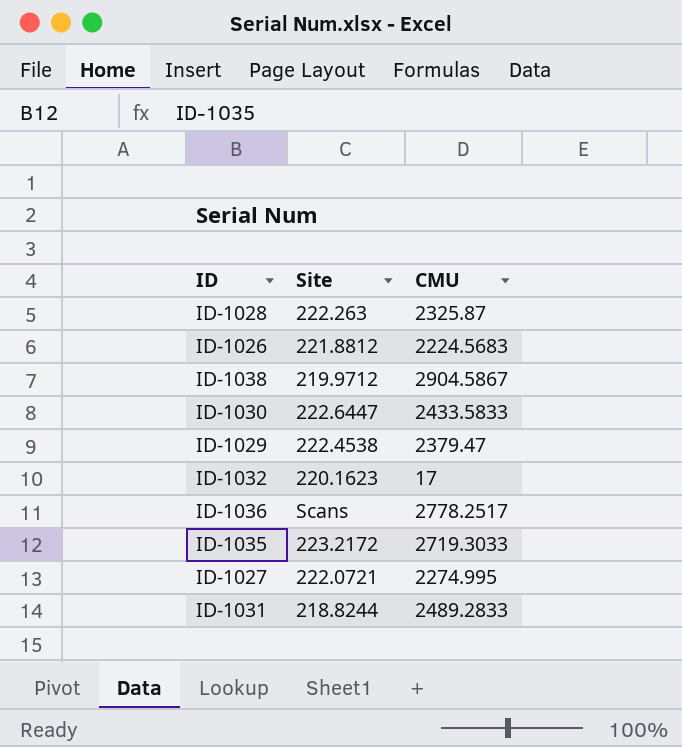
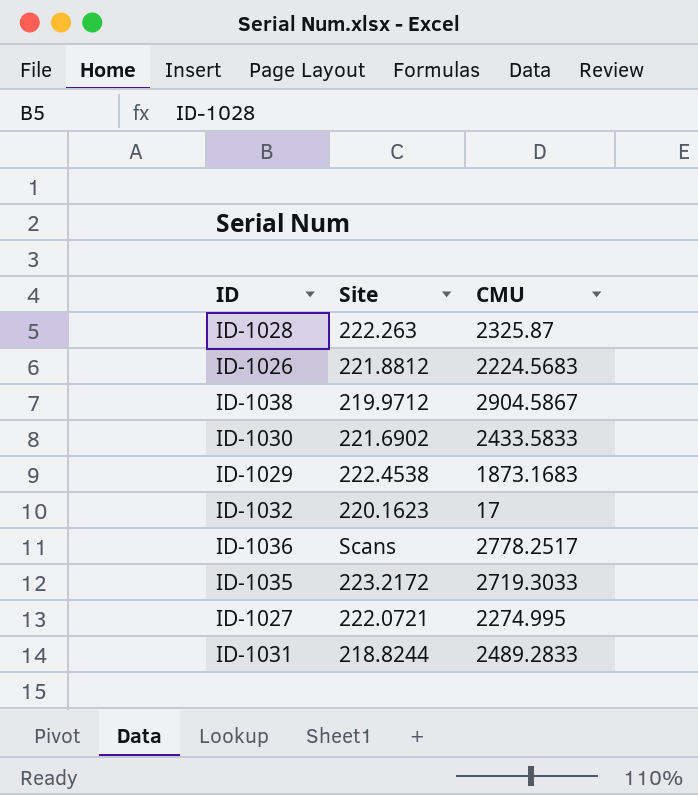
ID-1030 | Site: 222.6447 -> 221.6902
ID-1029 | CMU: 2379.47 -> 1873.1683

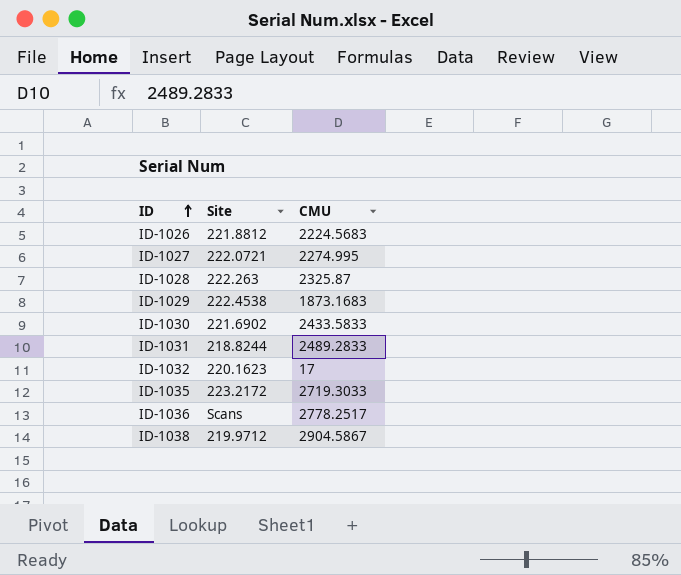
row order: none -> ID ascending

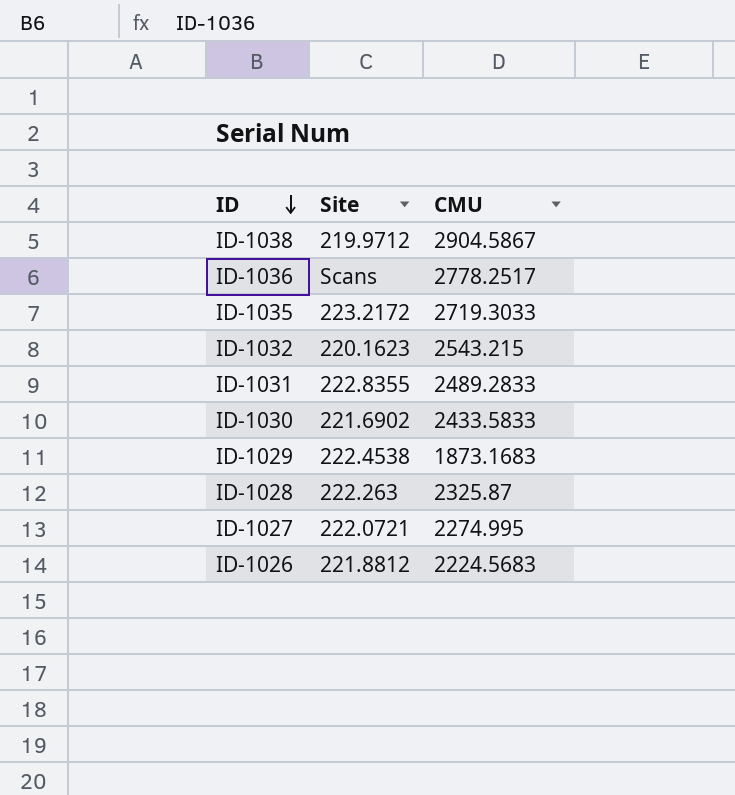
row order: ID ascending -> ID descending
ID-1032 | CMU: 17 -> 2543.215
ID-1031 | Site: 218.8244 -> 222.8355

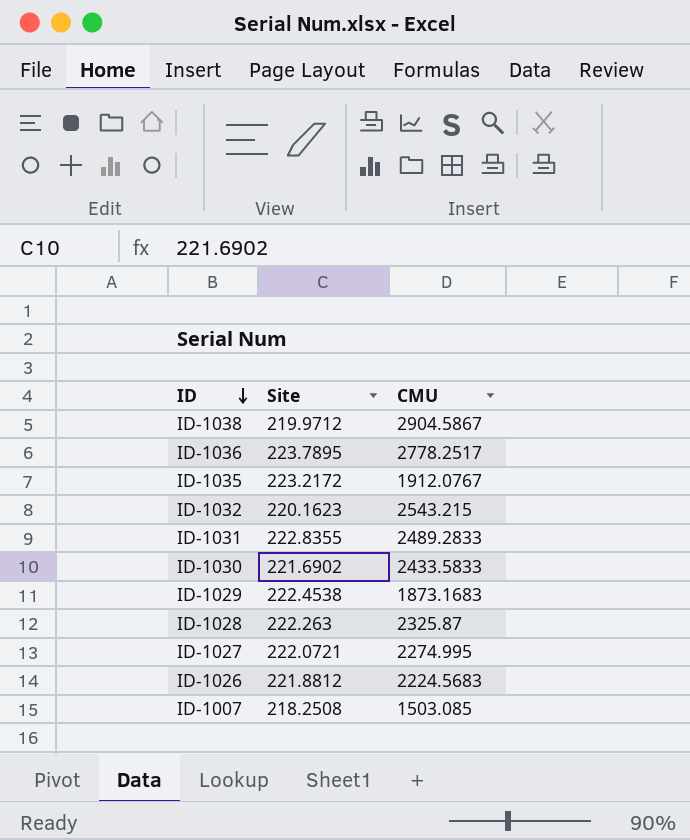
ID-1036 | Site: Scans -> 223.7895
ID-1035 | CMU: 2719.3033 -> 1912.0767
row ID-1007: none -> 218.2508 | 1503.085

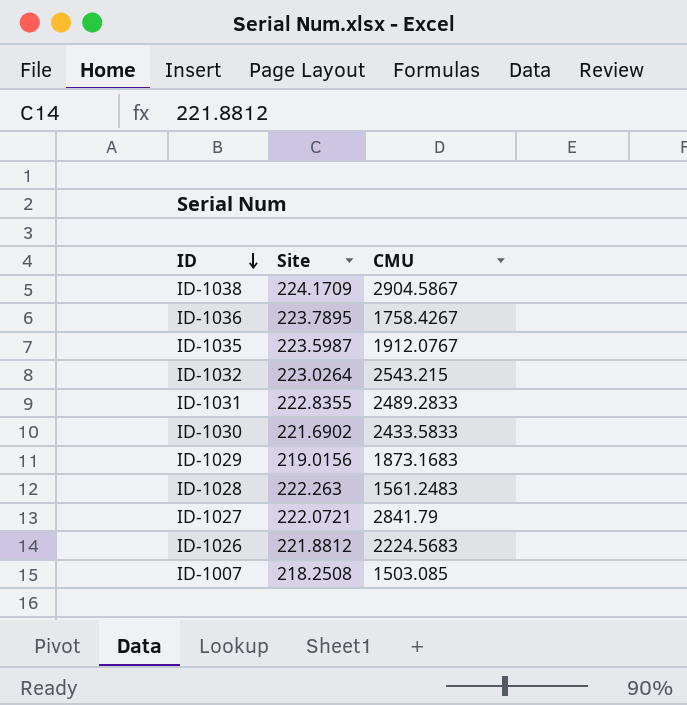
ID-1038 | Site: 219.9712 -> 224.1709
ID-1036 | CMU: 2778.2517 -> 1758.4267
ID-1035 | Site: 223.2172 -> 223.5987
ID-1032 | Site: 220.1623 -> 223.0264
ID-1029 | Site: 222.4538 -> 219.0156
ID-1028 | CMU: 2325.87 -> 1561.2483
ID-1027 | CMU: 2274.995 -> 2841.79

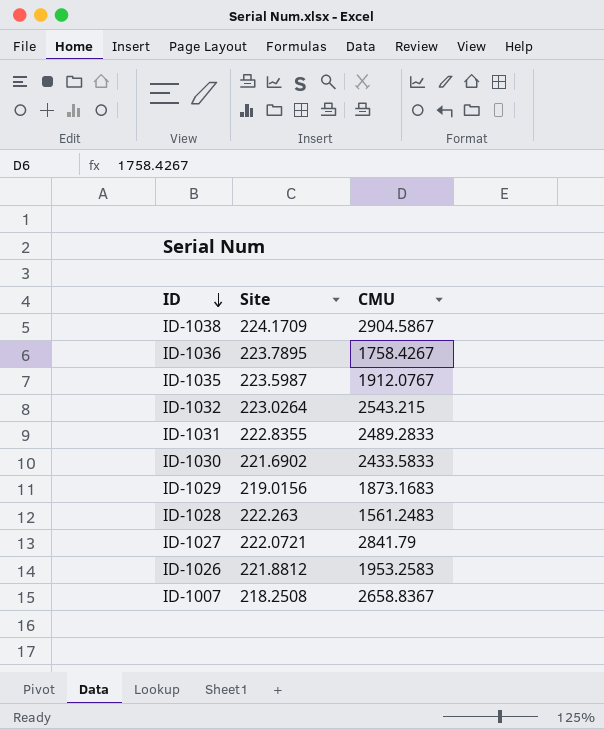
ID-1026 | CMU: 2224.5683 -> 1953.2583
ID-1007 | CMU: 1503.085 -> 2658.8367

